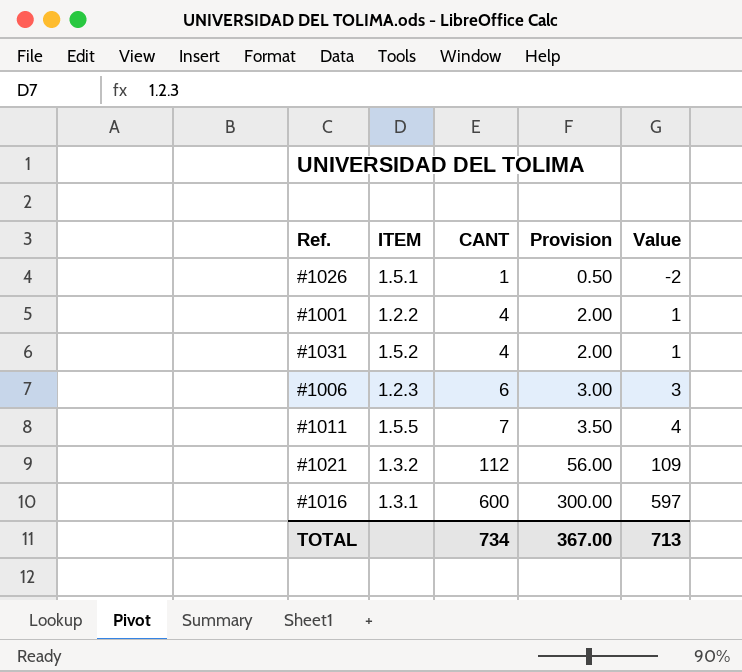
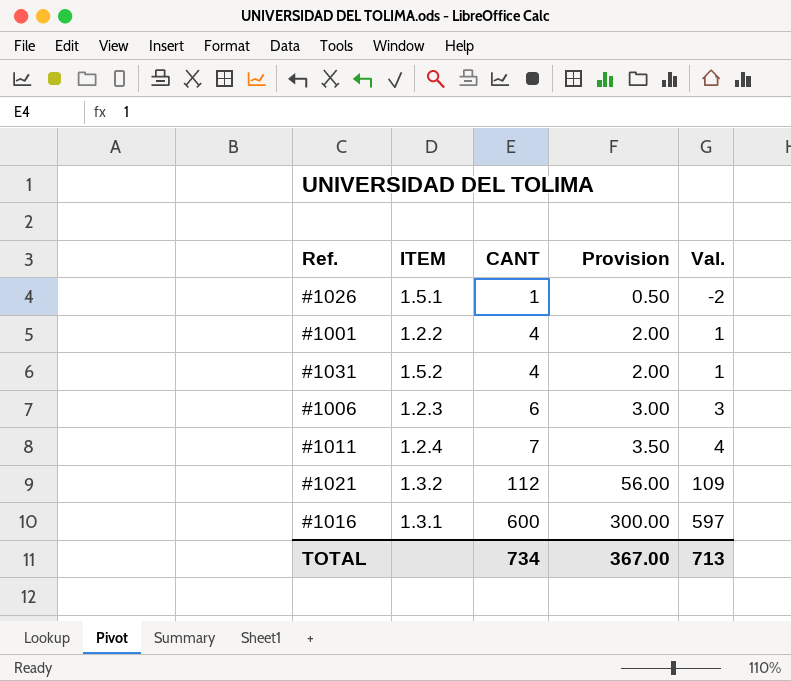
column name: Value -> Val.
#1011 | ITEM: 1.5.5 -> 1.2.4

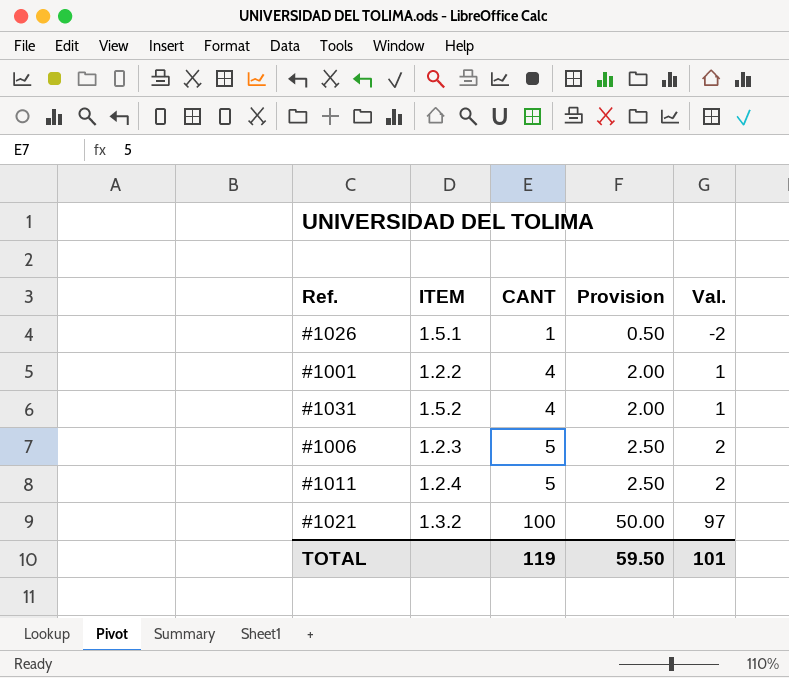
row #1016: 1.3.1 | 600 | 300.00 | 597 -> none
#1006 | CANT: 6 -> 5
#1006 | Provision: 3.00 -> 2.50
#1006 | Val.: 3 -> 2
#1011 | CANT: 7 -> 5
#1011 | Provision: 3.50 -> 2.50
#1011 | Val.: 4 -> 2
#1021 | CANT: 112 -> 100
#1021 | Provision: 56.00 -> 50.00
#1021 | Val.: 109 -> 97
TOTAL | CANT: 734 -> 119
TOTAL | Provision: 367.00 -> 59.50
TOTAL | Val.: 713 -> 101

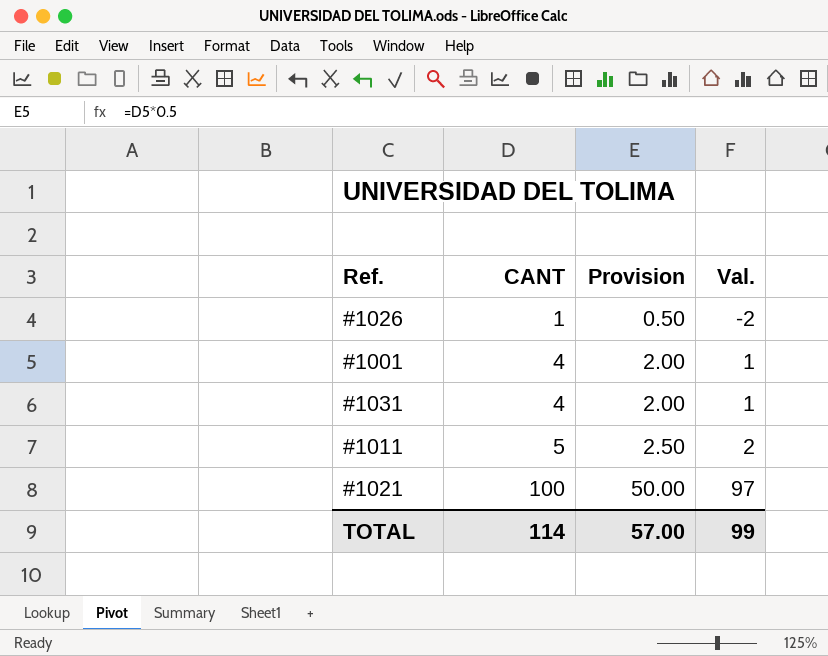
column ITEM | position: 2 -> none
row #1006: 1.2.3 | 5 | 2.50 | 2 -> none
TOTAL | CANT: 119 -> 114
TOTAL | Provision: 59.50 -> 57.00
TOTAL | Val.: 101 -> 99

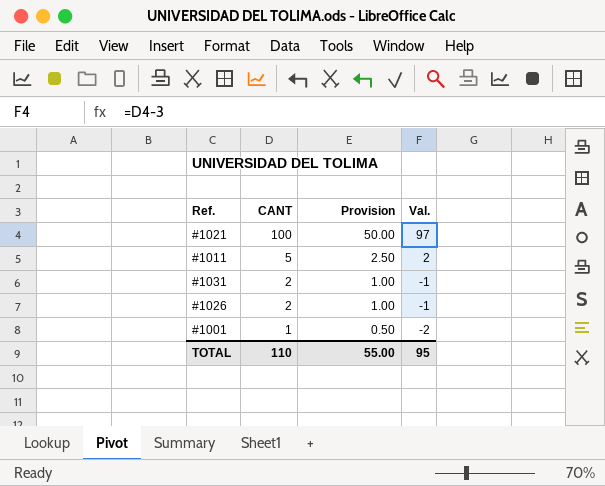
row order: CANT ascending -> CANT descending
#1031 | CANT: 4 -> 2
#1031 | Provision: 2.00 -> 1.00
#1031 | Val.: 1 -> -1
#1026 | CANT: 1 -> 2
#1026 | Provision: 0.50 -> 1.00
#1026 | Val.: -2 -> -1
#1001 | CANT: 4 -> 1
#1001 | Provision: 2.00 -> 0.50
#1001 | Val.: 1 -> -2
TOTAL | CANT: 114 -> 110
TOTAL | Provision: 57.00 -> 55.00
TOTAL | Val.: 99 -> 95

